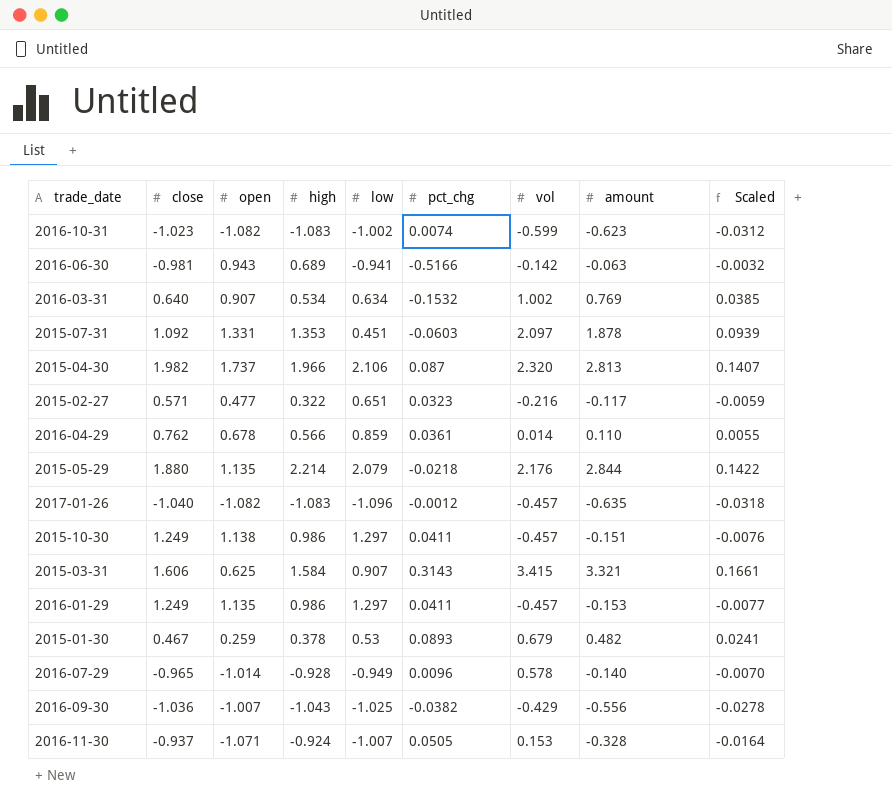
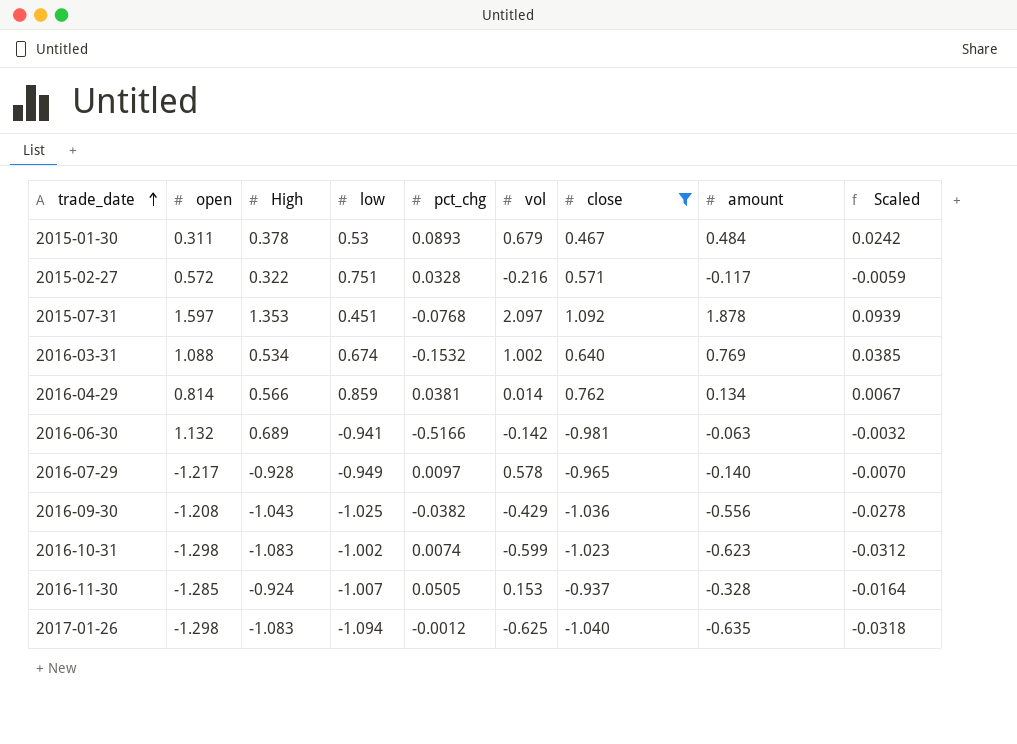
filter: none -> close <= 1.092
row order: none -> trade_date ascending
column name: high -> High
column close | position: 2 -> 7
2015-01-30 | open: 0.259 -> 0.311
2015-01-30 | amount: 0.482 -> 0.484
2015-01-30 | Scaled: 0.0241 -> 0.0242
2015-02-27 | open: 0.477 -> 0.572
2015-02-27 | low: 0.651 -> 0.751
2015-02-27 | pct_chg: 0.0323 -> 0.0328
2015-07-31 | open: 1.331 -> 1.597
2015-07-31 | pct_chg: -0.0603 -> -0.0768
2016-03-31 | open: 0.907 -> 1.088
2016-03-31 | low: 0.634 -> 0.674
2016-04-29 | open: 0.678 -> 0.814
2016-04-29 | pct_chg: 0.0361 -> 0.0381
2016-04-29 | amount: 0.110 -> 0.134
2016-04-29 | Scaled: 0.0055 -> 0.0067
2016-06-30 | open: 0.943 -> 1.132
2016-07-29 | open: -1.014 -> -1.217
2016-07-29 | pct_chg: 0.0096 -> 0.0097
2016-09-30 | open: -1.007 -> -1.208
2016-10-31 | open: -1.082 -> -1.298
2016-11-30 | open: -1.071 -> -1.285
2017-01-26 | open: -1.082 -> -1.298
2017-01-26 | low: -1.096 -> -1.094
2017-01-26 | vol: -0.457 -> -0.625

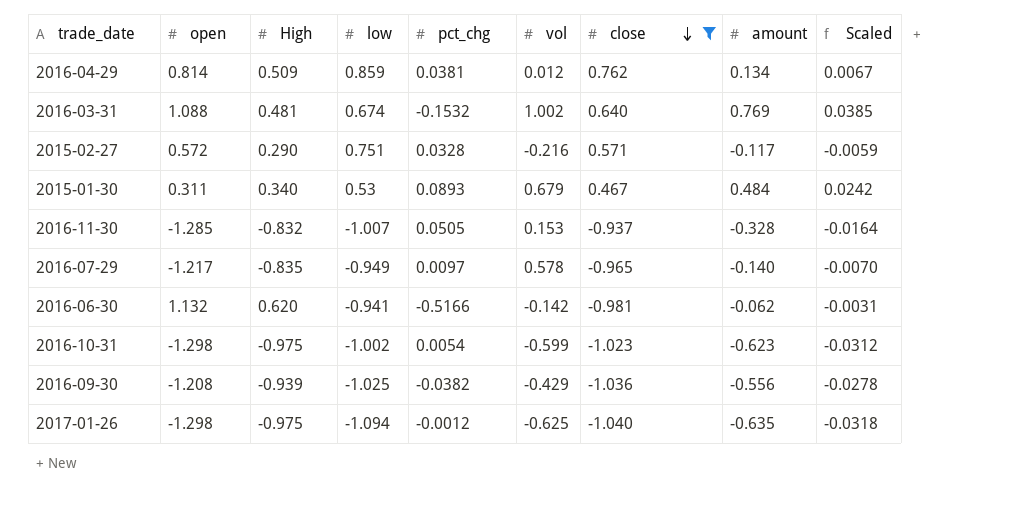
row order: trade_date ascending -> close descending
row 2015-07-31: 1.597 | 1.353 | 0.451 | -0.0768 | 2.097 | 1.092 | 1.878 | 0.0939 -> none
2016-04-29 | High: 0.566 -> 0.509
2016-04-29 | vol: 0.014 -> 0.012
2016-03-31 | High: 0.534 -> 0.481
2015-02-27 | High: 0.322 -> 0.290
2015-01-30 | High: 0.378 -> 0.340
2016-11-30 | High: -0.924 -> -0.832
2016-07-29 | High: -0.928 -> -0.835
2016-06-30 | High: 0.689 -> 0.620
2016-06-30 | amount: -0.063 -> -0.062
2016-06-30 | Scaled: -0.0032 -> -0.0031
2016-10-31 | High: -1.083 -> -0.975
2016-10-31 | pct_chg: 0.0074 -> 0.0054
2016-09-30 | High: -1.043 -> -0.939
2017-01-26 | High: -1.083 -> -0.975

